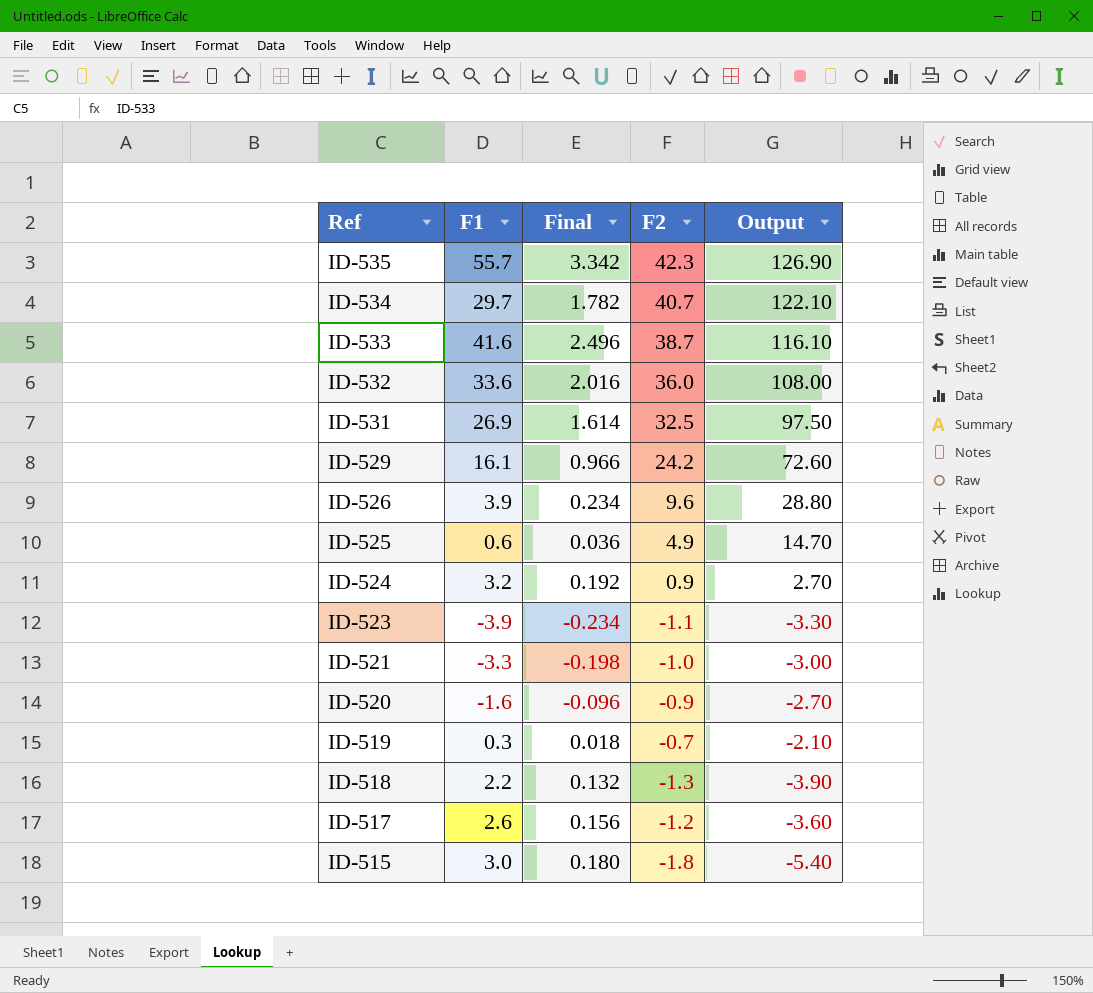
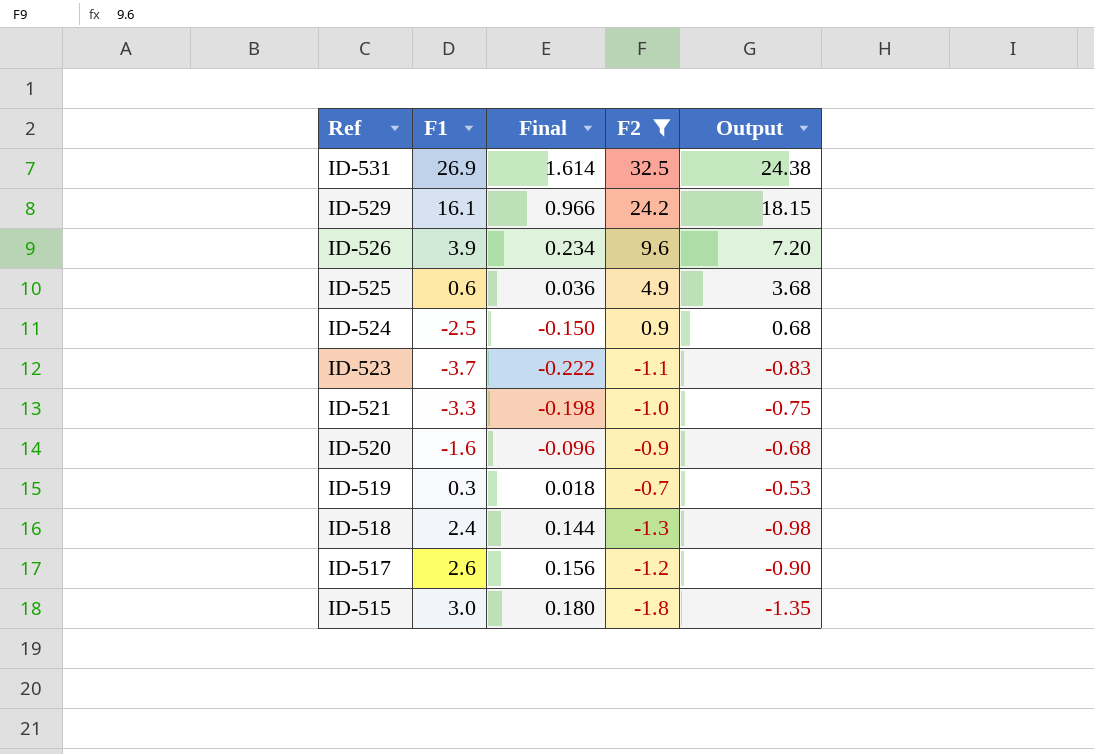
filter: none -> F2 <= 32.5
column Output | formula: [F2] * 3 -> [F2] * 0.75
ID-524 | F1: 3.2 -> -2.5
ID-524 | Final: 0.192 -> -0.150
ID-523 | F1: -3.9 -> -3.7
ID-523 | Final: -0.234 -> -0.222
ID-518 | F1: 2.2 -> 2.4
ID-518 | Final: 0.132 -> 0.144

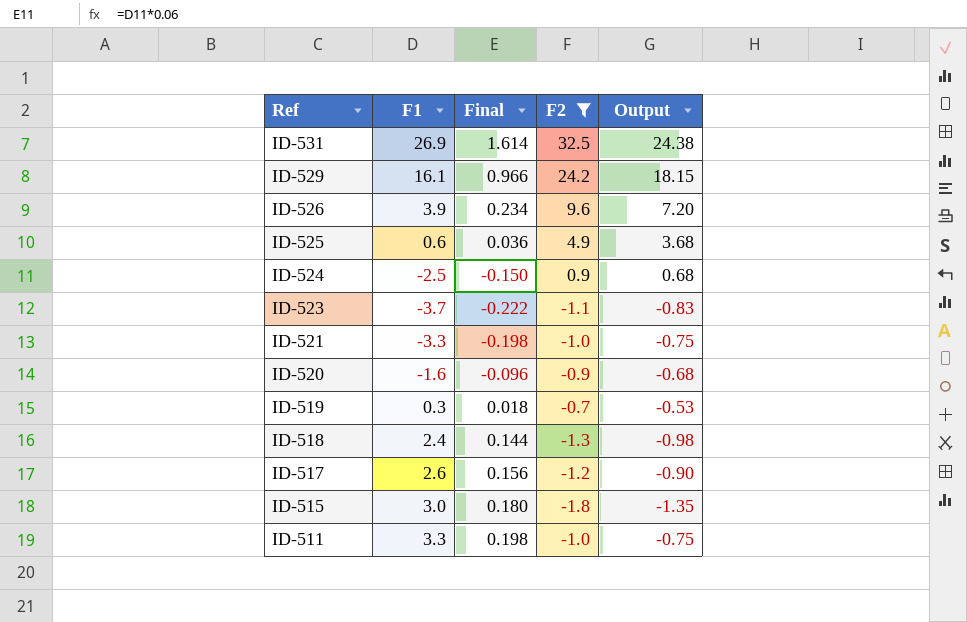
row ID-511: none -> 3.3 | 0.198 | -1.0 | -0.75

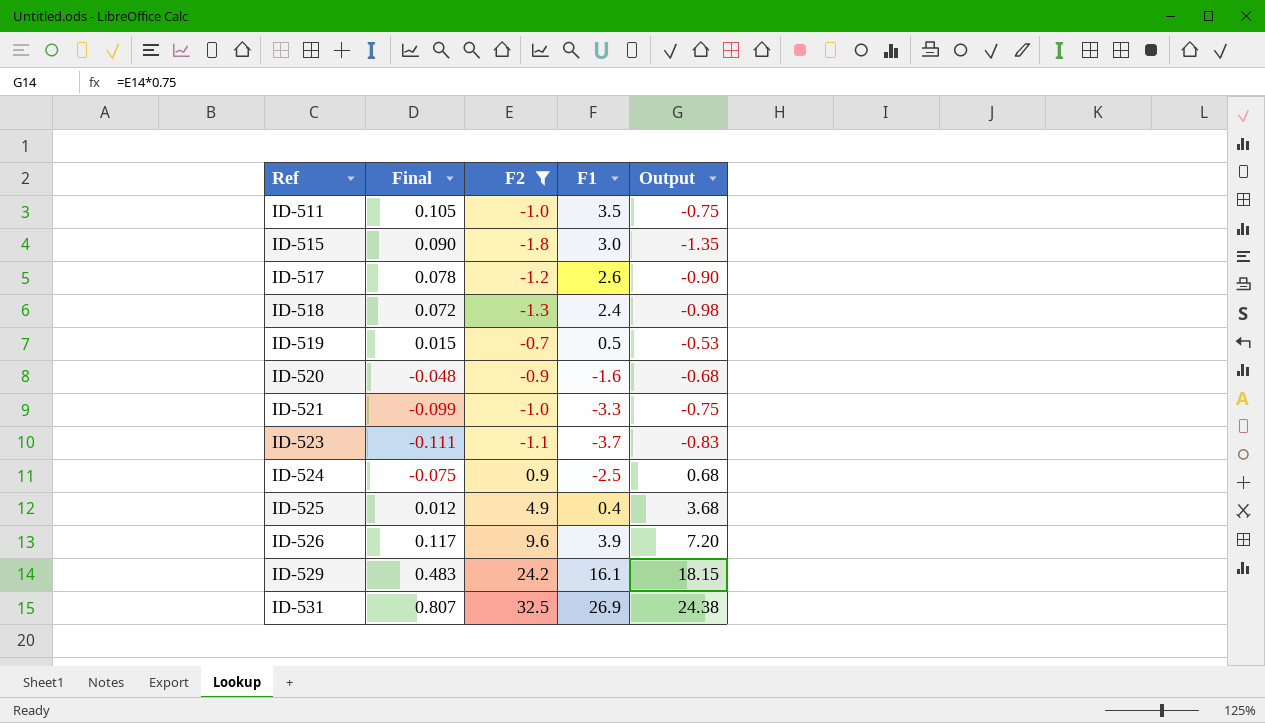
row order: Ref descending -> Ref ascending
column Final | formula: [F1] * 0.06 -> [F1] * 0.03
column F1 | position: 2 -> 4
ID-511 | F1: 3.3 -> 3.5
ID-519 | F1: 0.3 -> 0.5
ID-525 | F1: 0.6 -> 0.4

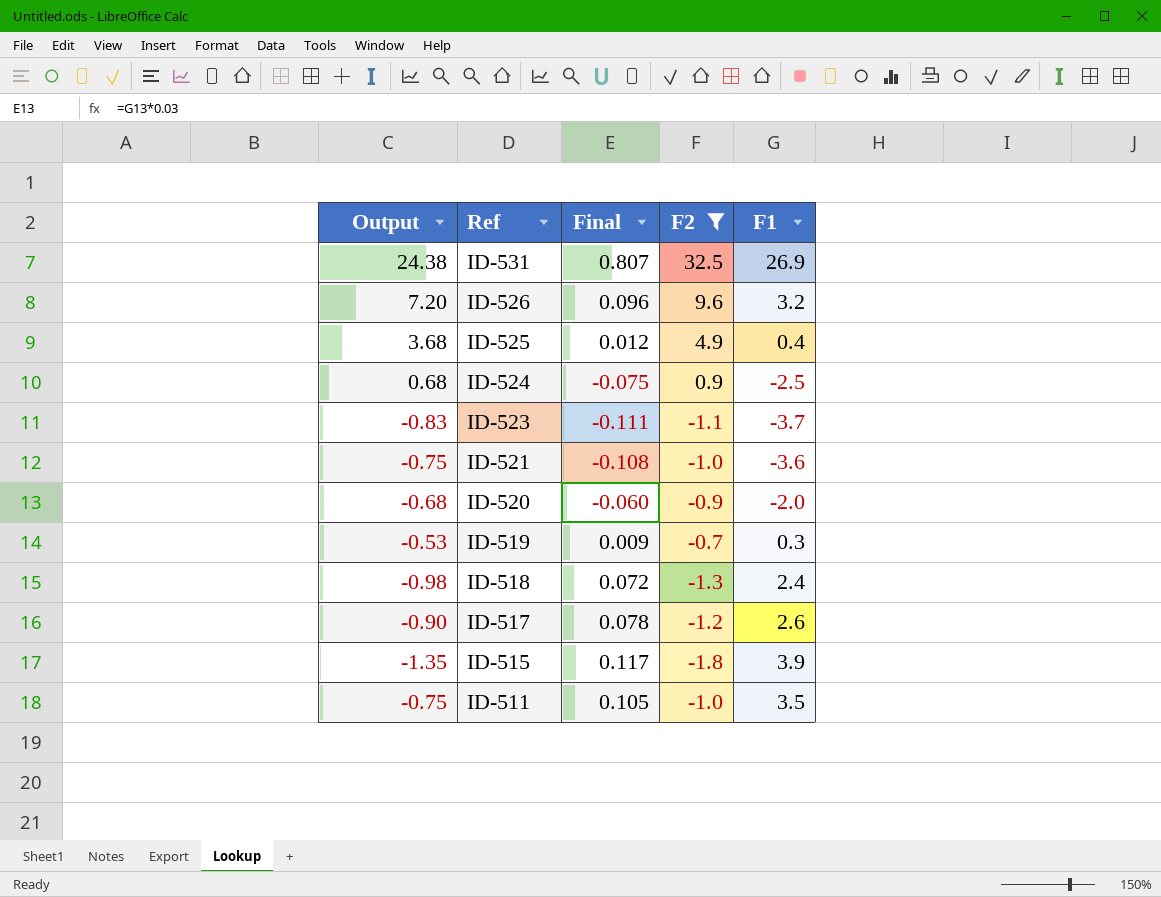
row order: Ref ascending -> Ref descending
column Output | position: 5 -> 1
row ID-529: 0.483 | 24.2 | 16.1 | 18.15 -> none
ID-526 | Final: 0.117 -> 0.096
ID-526 | F1: 3.9 -> 3.2
ID-521 | Final: -0.099 -> -0.108
ID-521 | F1: -3.3 -> -3.6
ID-520 | Final: -0.048 -> -0.060
ID-520 | F1: -1.6 -> -2.0
ID-519 | Final: 0.015 -> 0.009
ID-519 | F1: 0.5 -> 0.3
ID-515 | Final: 0.090 -> 0.117
ID-515 | F1: 3.0 -> 3.9

